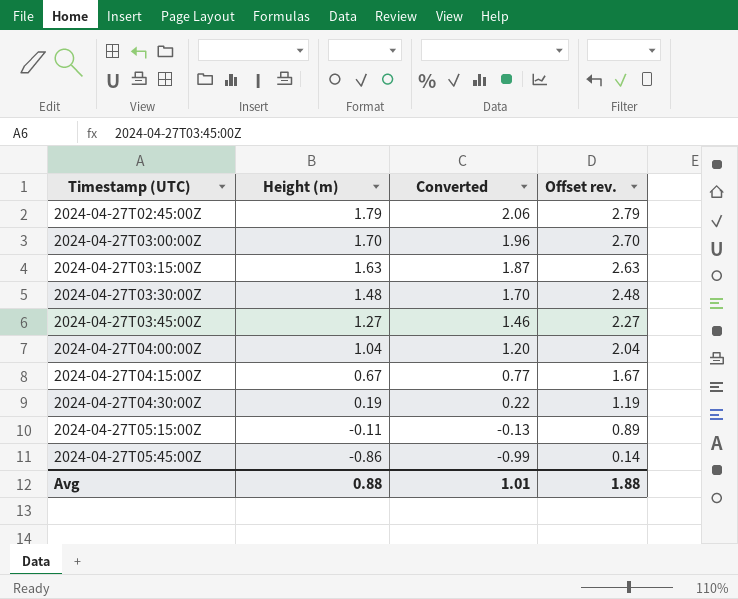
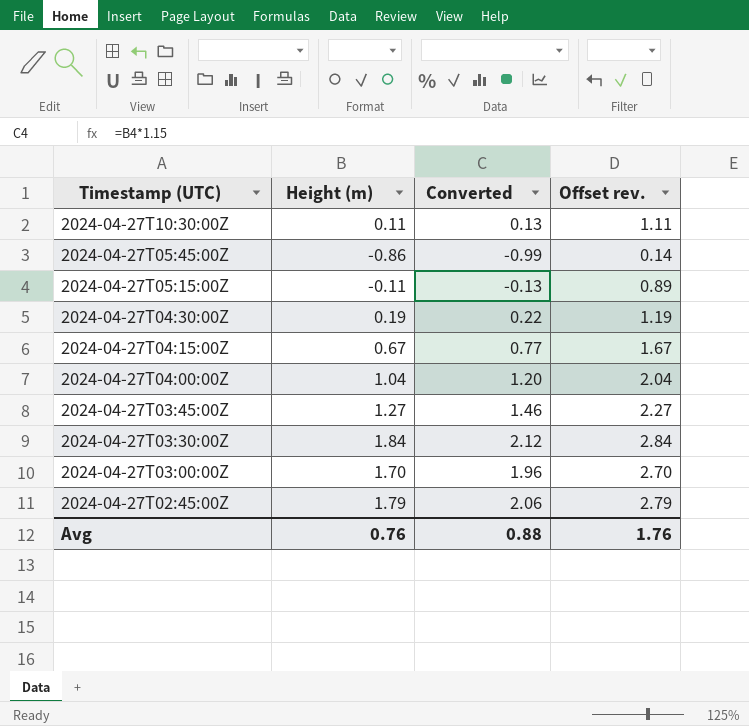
row order: Timestamp (UTC) ascending -> Timestamp (UTC) descending
row 2024-04-27T03:15:00Z: 1.63 | 1.87 | 2.63 -> none
row 2024-04-27T10:30:00Z: none -> 0.11 | 0.13 | 1.11
2024-04-27T03:30:00Z | Height (m): 1.48 -> 1.84
2024-04-27T03:30:00Z | Converted: 1.70 -> 2.12
2024-04-27T03:30:00Z | Offset rev.: 2.48 -> 2.84
Avg | Height (m): 0.88 -> 0.76
Avg | Converted: 1.01 -> 0.88
Avg | Offset rev.: 1.88 -> 1.76

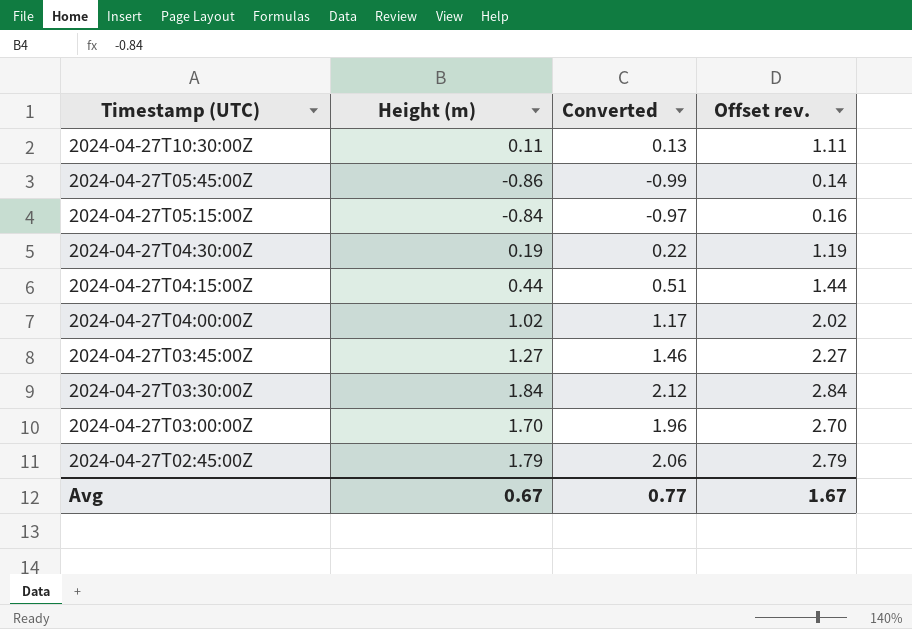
2024-04-27T05:15:00Z | Height (m): -0.11 -> -0.84
2024-04-27T05:15:00Z | Converted: -0.13 -> -0.97
2024-04-27T05:15:00Z | Offset rev.: 0.89 -> 0.16
2024-04-27T04:15:00Z | Height (m): 0.67 -> 0.44
2024-04-27T04:15:00Z | Converted: 0.77 -> 0.51
2024-04-27T04:15:00Z | Offset rev.: 1.67 -> 1.44
2024-04-27T04:00:00Z | Height (m): 1.04 -> 1.02
2024-04-27T04:00:00Z | Converted: 1.20 -> 1.17
2024-04-27T04:00:00Z | Offset rev.: 2.04 -> 2.02
Avg | Height (m): 0.76 -> 0.67
Avg | Converted: 0.88 -> 0.77
Avg | Offset rev.: 1.76 -> 1.67

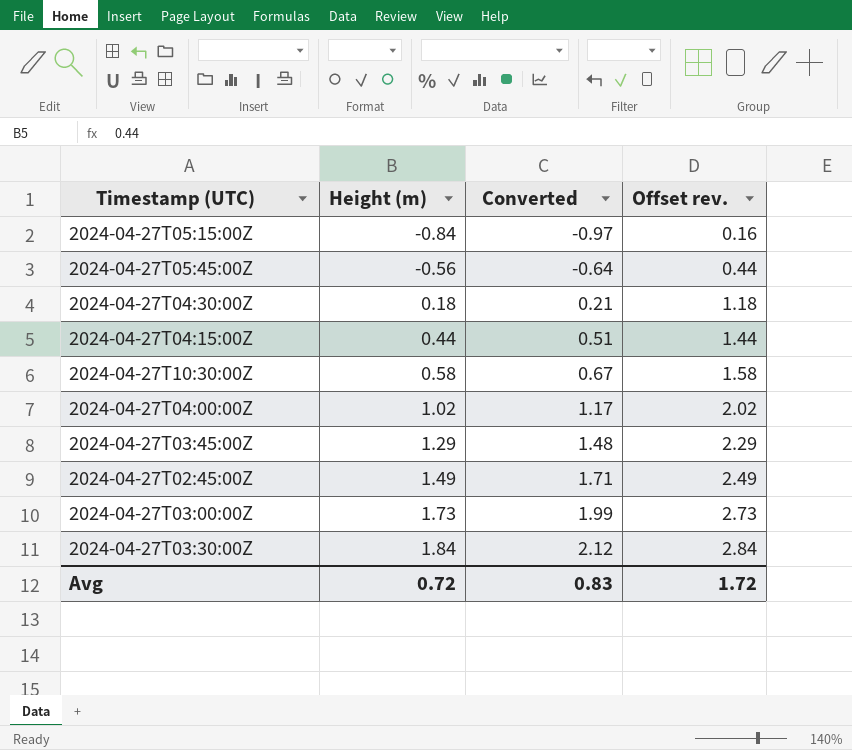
row order: Timestamp (UTC) descending -> Height (m) ascending
2024-04-27T05:45:00Z | Height (m): -0.86 -> -0.56
2024-04-27T05:45:00Z | Converted: -0.99 -> -0.64
2024-04-27T05:45:00Z | Offset rev.: 0.14 -> 0.44
2024-04-27T04:30:00Z | Height (m): 0.19 -> 0.18
2024-04-27T04:30:00Z | Converted: 0.22 -> 0.21
2024-04-27T04:30:00Z | Offset rev.: 1.19 -> 1.18
2024-04-27T10:30:00Z | Height (m): 0.11 -> 0.58
2024-04-27T10:30:00Z | Converted: 0.13 -> 0.67
2024-04-27T10:30:00Z | Offset rev.: 1.11 -> 1.58
2024-04-27T03:45:00Z | Height (m): 1.27 -> 1.29
2024-04-27T03:45:00Z | Converted: 1.46 -> 1.48
2024-04-27T03:45:00Z | Offset rev.: 2.27 -> 2.29
2024-04-27T02:45:00Z | Height (m): 1.79 -> 1.49
2024-04-27T02:45:00Z | Converted: 2.06 -> 1.71
2024-04-27T02:45:00Z | Offset rev.: 2.79 -> 2.49
2024-04-27T03:00:00Z | Height (m): 1.70 -> 1.73
2024-04-27T03:00:00Z | Converted: 1.96 -> 1.99
2024-04-27T03:00:00Z | Offset rev.: 2.70 -> 2.73
Avg | Height (m): 0.67 -> 0.72
Avg | Converted: 0.77 -> 0.83
Avg | Offset rev.: 1.67 -> 1.72

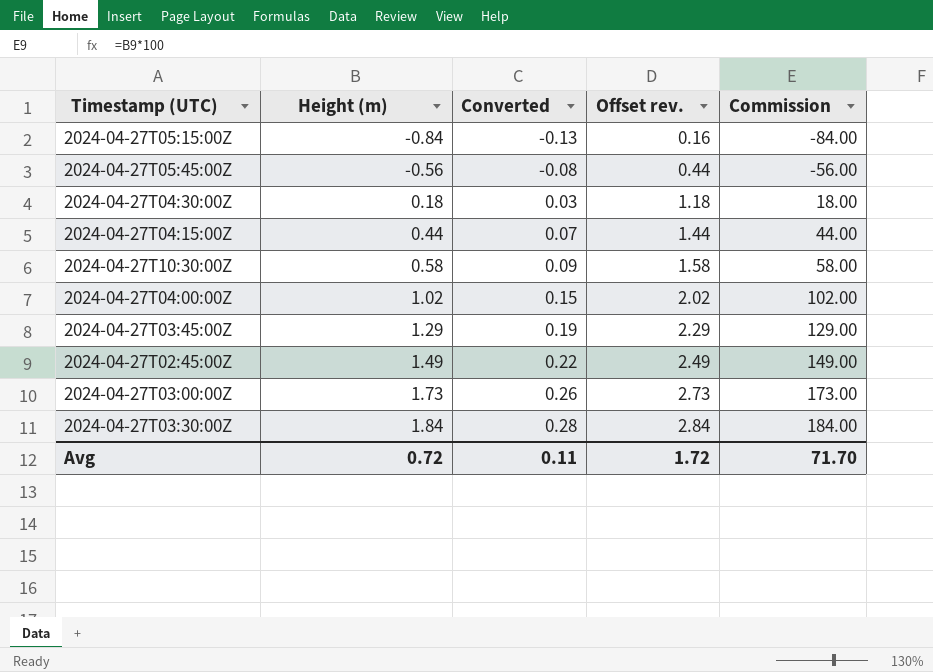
column Converted | formula: [Height (m)] * 1.15 -> [Height (m)] * 0.15
column Commission | formula: none -> [Height (m)] * 100
Avg | Converted: 0.83 -> 0.11

